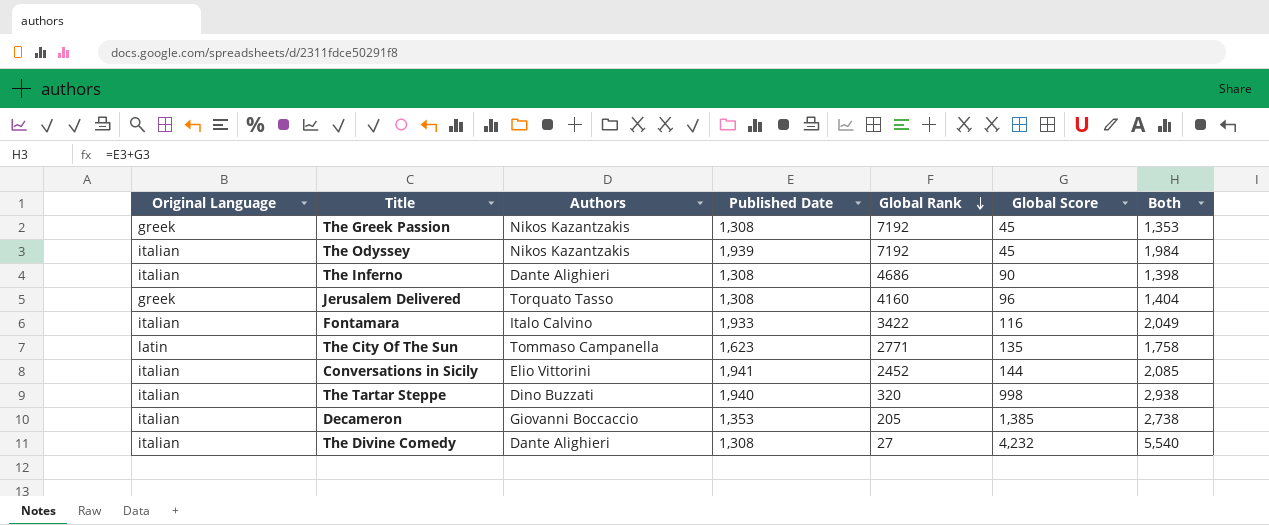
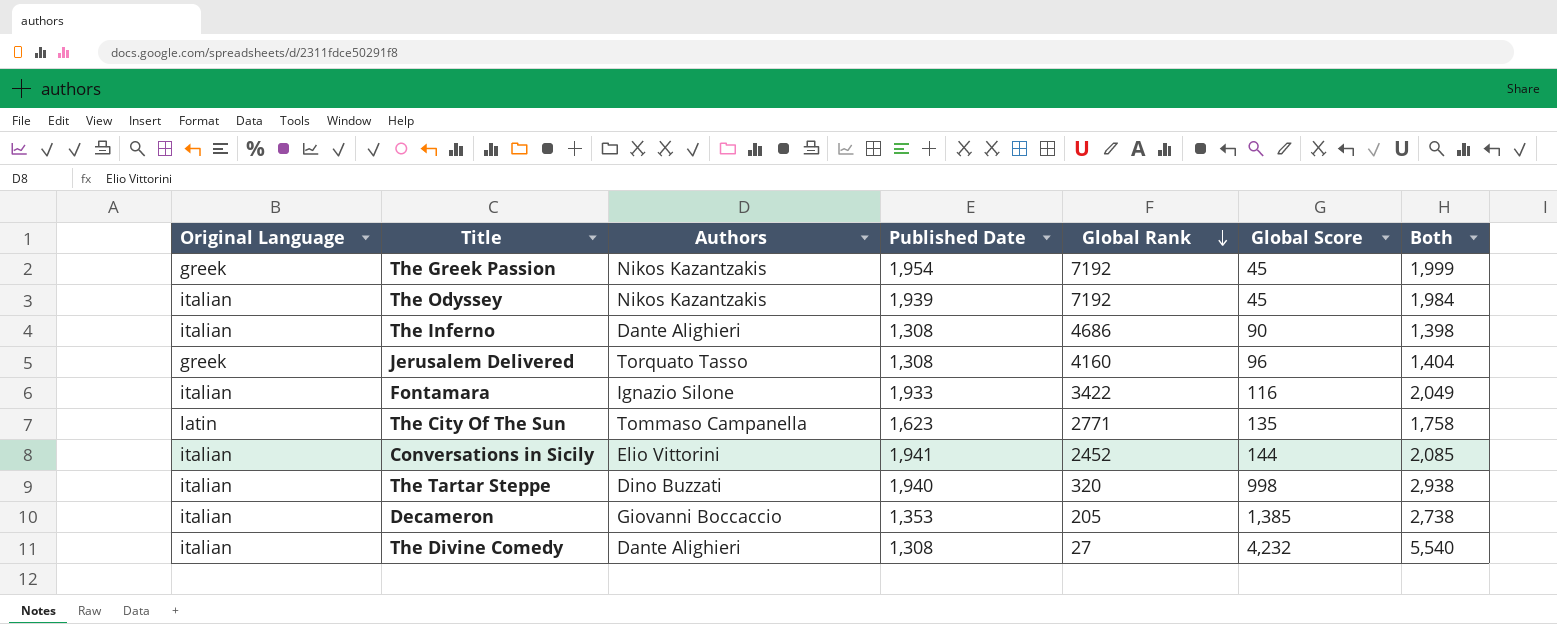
The Greek Passion | Published Date: 1,308 -> 1,954
The Greek Passion | Both: 1,353 -> 1,999
Fontamara | Authors: Italo Calvino -> Ignazio Silone

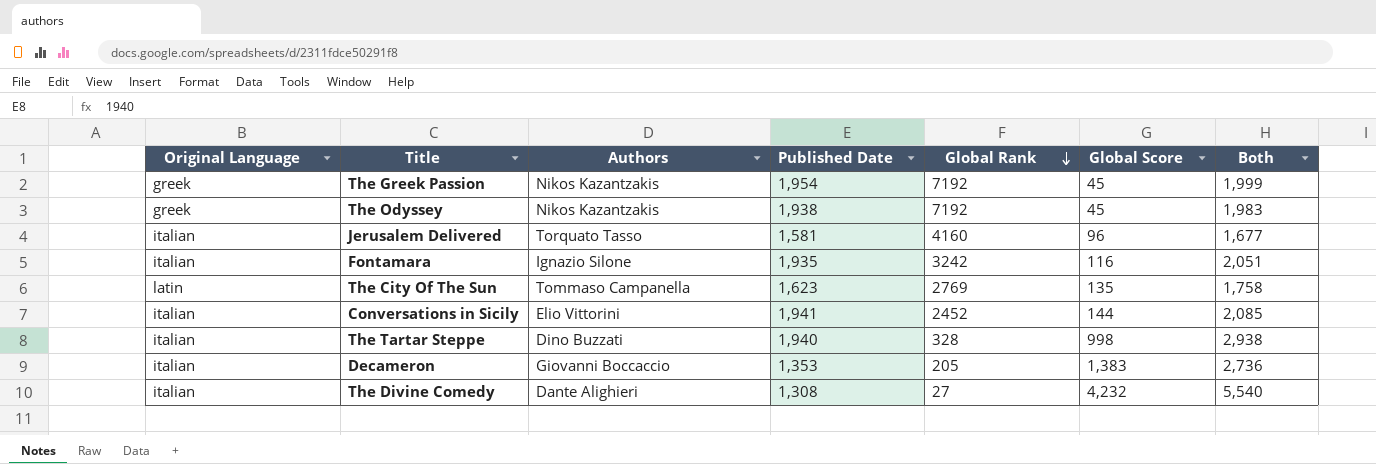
row The Inferno: italian | Dante Alighieri | 1,308 | 4686 | 90 | 1,398 -> none
The Odyssey | Original Language: italian -> greek
The Odyssey | Published Date: 1,939 -> 1,938
The Odyssey | Both: 1,984 -> 1,983
Jerusalem Delivered | Original Language: greek -> italian
Jerusalem Delivered | Published Date: 1,308 -> 1,581
Jerusalem Delivered | Both: 1,404 -> 1,677
Fontamara | Published Date: 1,933 -> 1,935
Fontamara | Global Rank: 3422 -> 3242
Fontamara | Both: 2,049 -> 2,051
The City Of The Sun | Global Rank: 2771 -> 2769
The Tartar Steppe | Global Rank: 320 -> 328
Decameron | Global Score: 1,385 -> 1,383
Decameron | Both: 2,738 -> 2,736

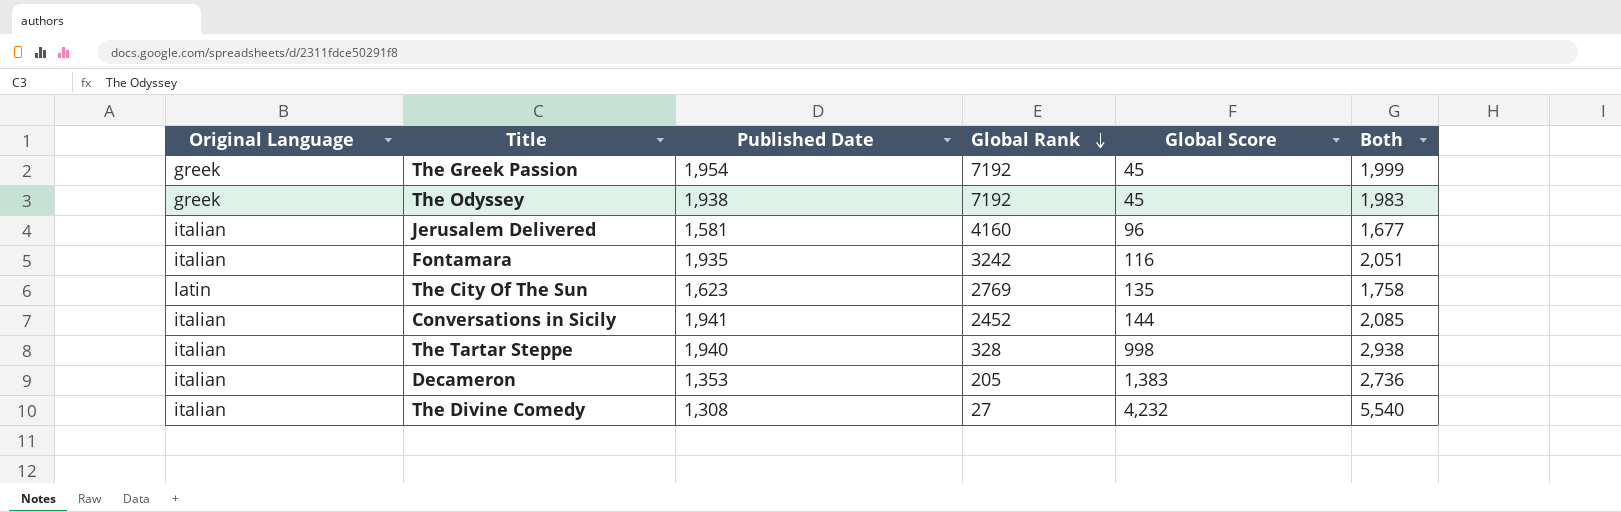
column Authors | position: 3 -> none

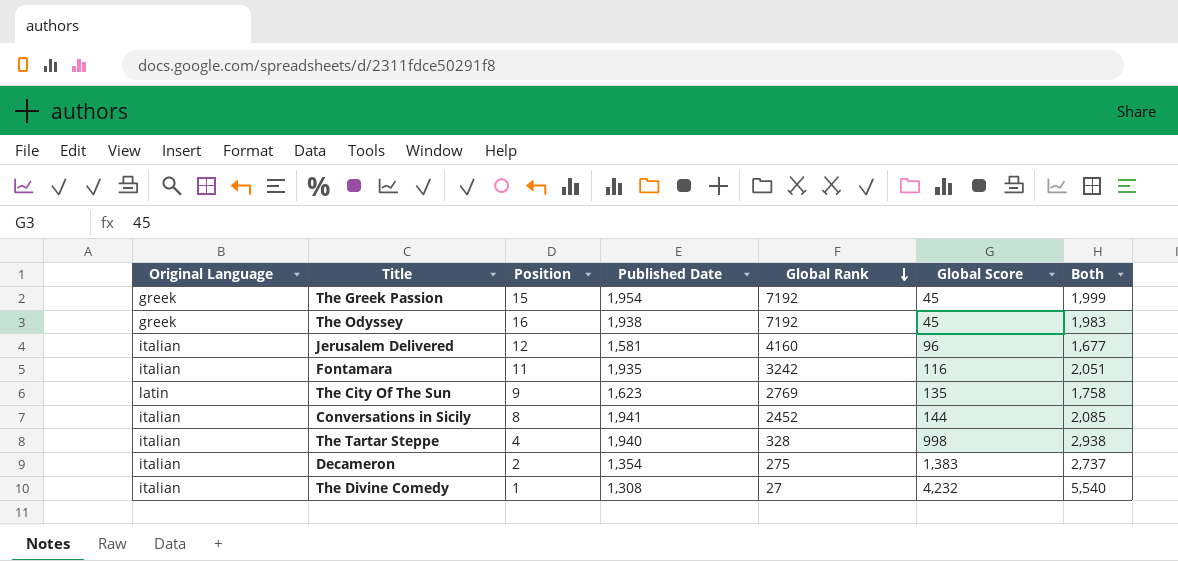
column Position | position: none -> 3
Decameron | Published Date: 1,353 -> 1,354
Decameron | Global Rank: 205 -> 275
Decameron | Both: 2,736 -> 2,737

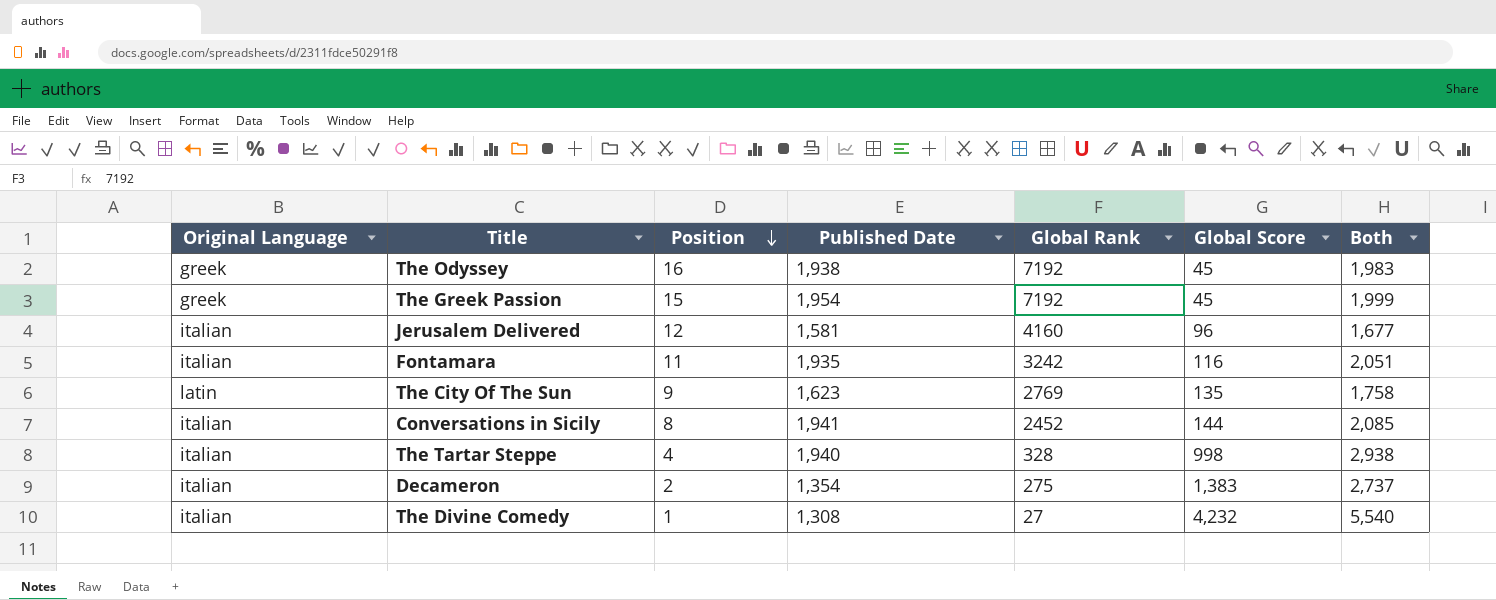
row order: Global Rank descending -> Position descending

